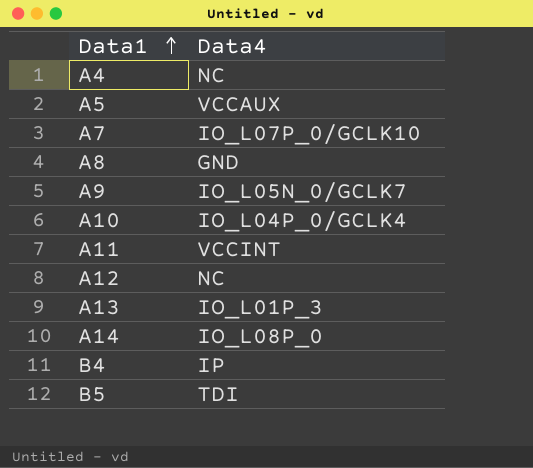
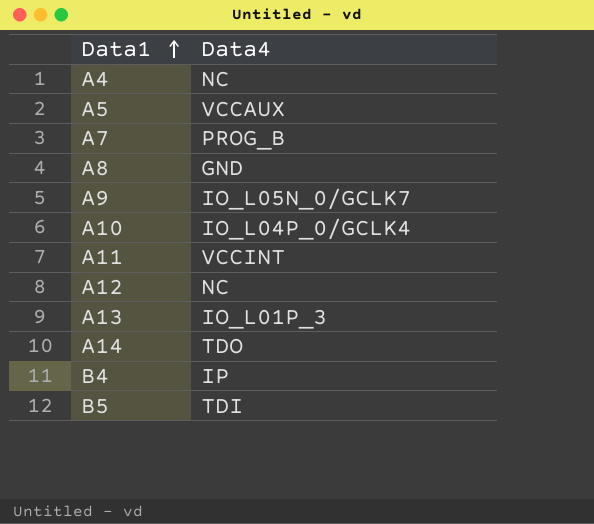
A7 | Data4: IO_L07P_0/GCLK10 -> PROG_B
A14 | Data4: IO_L08P_0 -> TDO

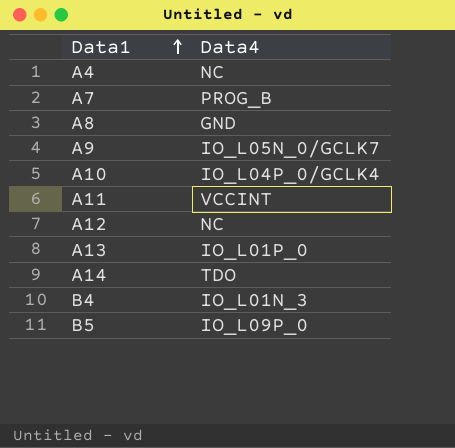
row A5: VCCAUX -> none
A13 | Data4: IO_L01P_3 -> IO_L01P_0
B4 | Data4: IP -> IO_L01N_3
B5 | Data4: TDI -> IO_L09P_0

